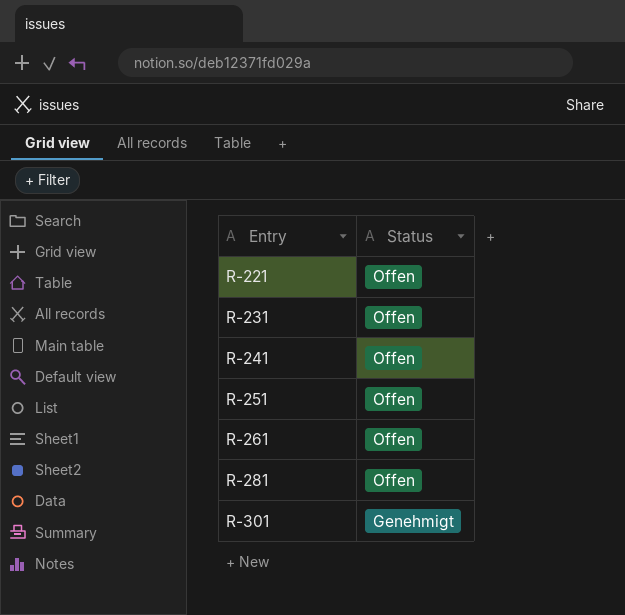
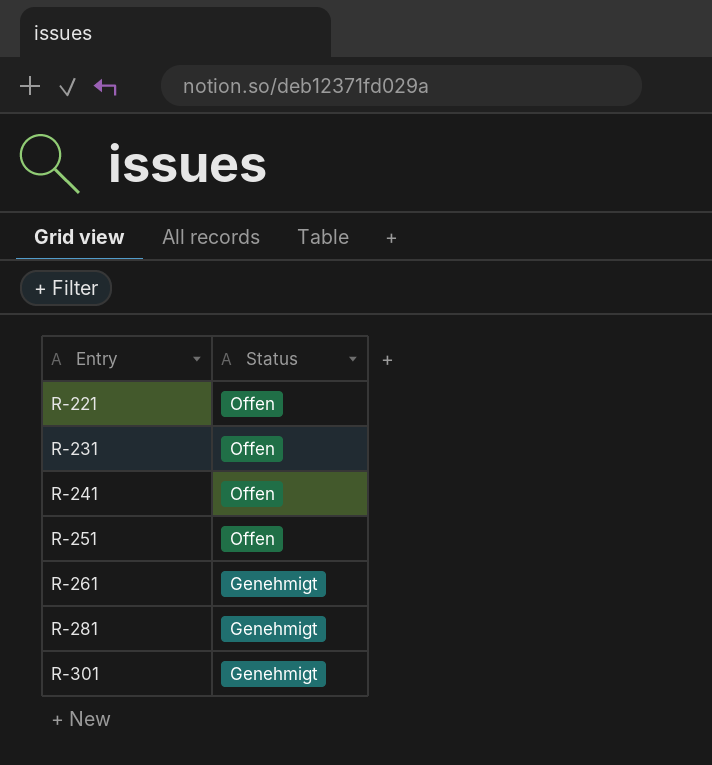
R-261 | Status: Offen -> Genehmigt
R-281 | Status: Offen -> Genehmigt

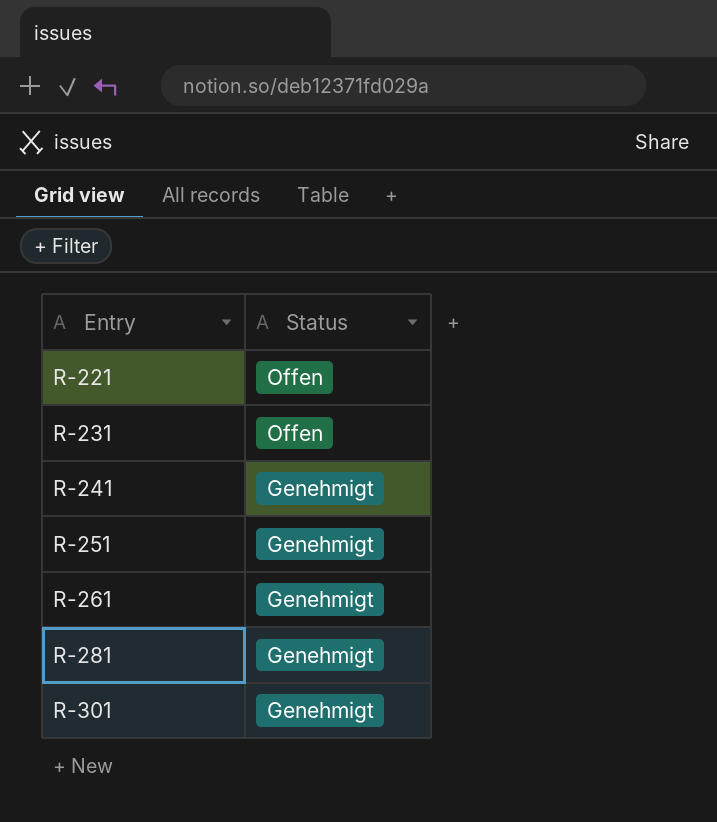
R-241 | Status: Offen -> Genehmigt
R-251 | Status: Offen -> Genehmigt

